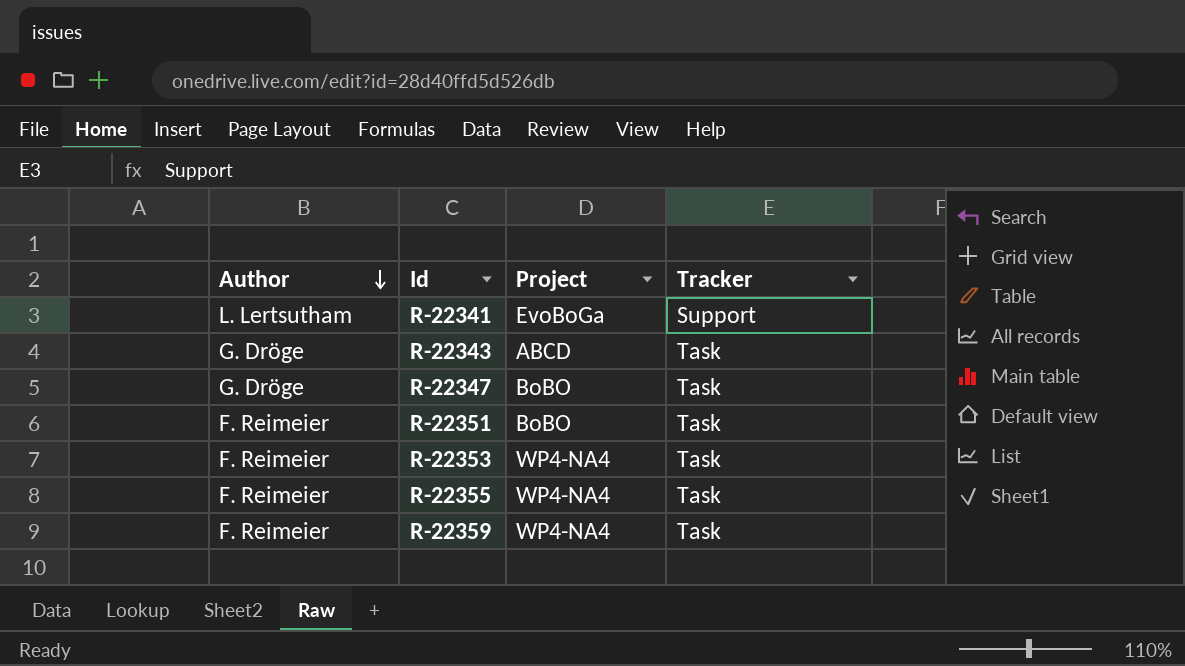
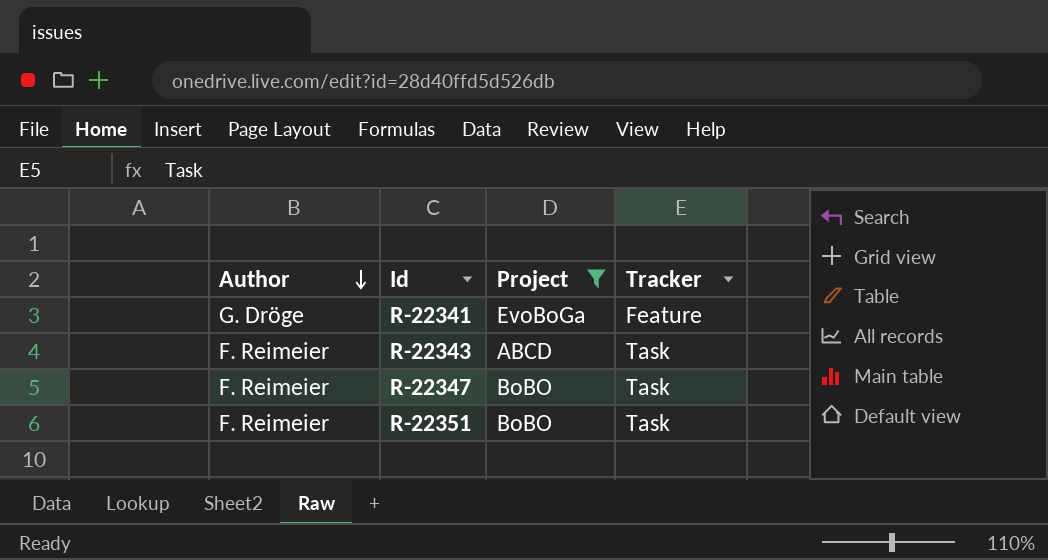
filter: none -> Project != WP4-NA4
R-22341 | Author: L. Lertsutham -> G. Dröge
R-22341 | Tracker: Support -> Feature
R-22343 | Author: G. Dröge -> F. Reimeier
R-22347 | Author: G. Dröge -> F. Reimeier

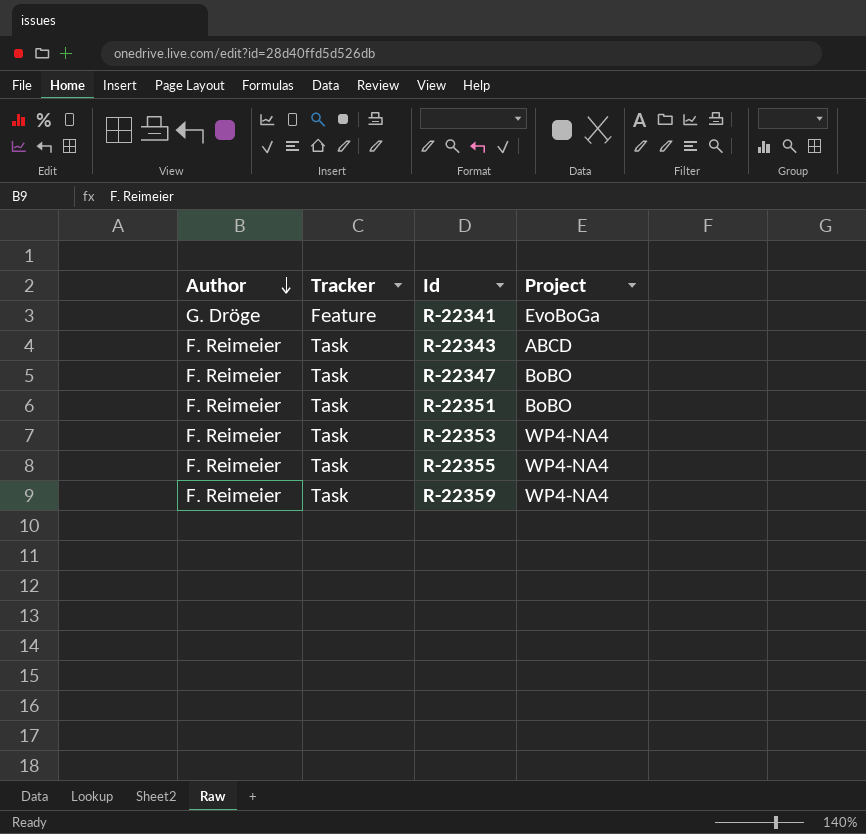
filter: Project != WP4-NA4 -> none
column Tracker | position: 4 -> 2

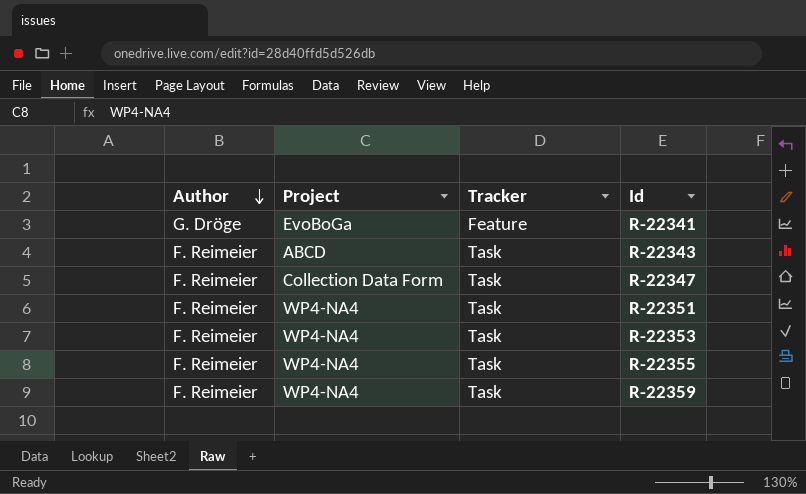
column Project | position: 4 -> 2
R-22347 | Project: BoBO -> Collection Data Form
R-22351 | Project: BoBO -> WP4-NA4

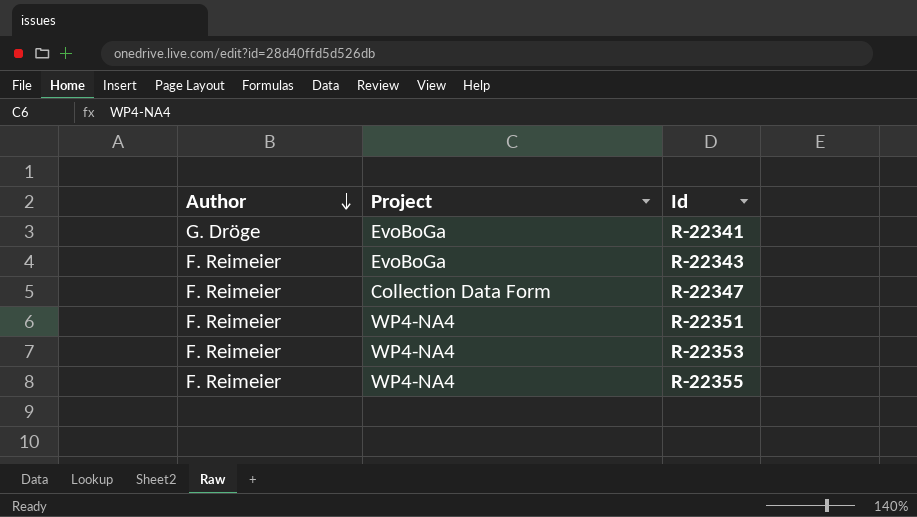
column Tracker | position: 3 -> none
row R-22359: F. Reimeier | WP4-NA4 | Task -> none
R-22343 | Project: ABCD -> EvoBoGa

